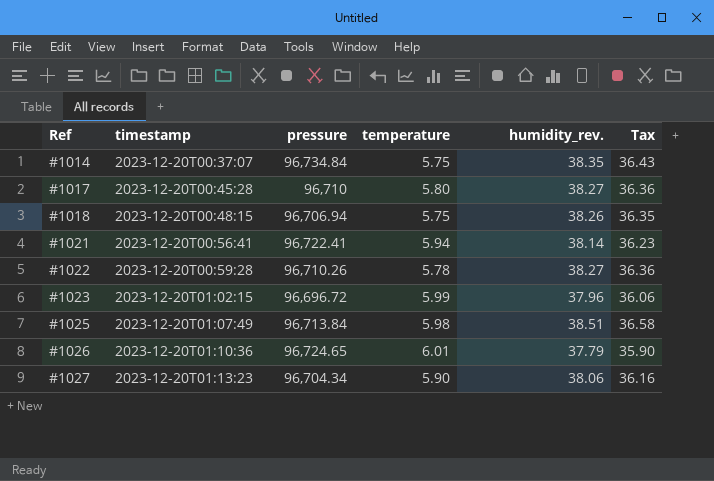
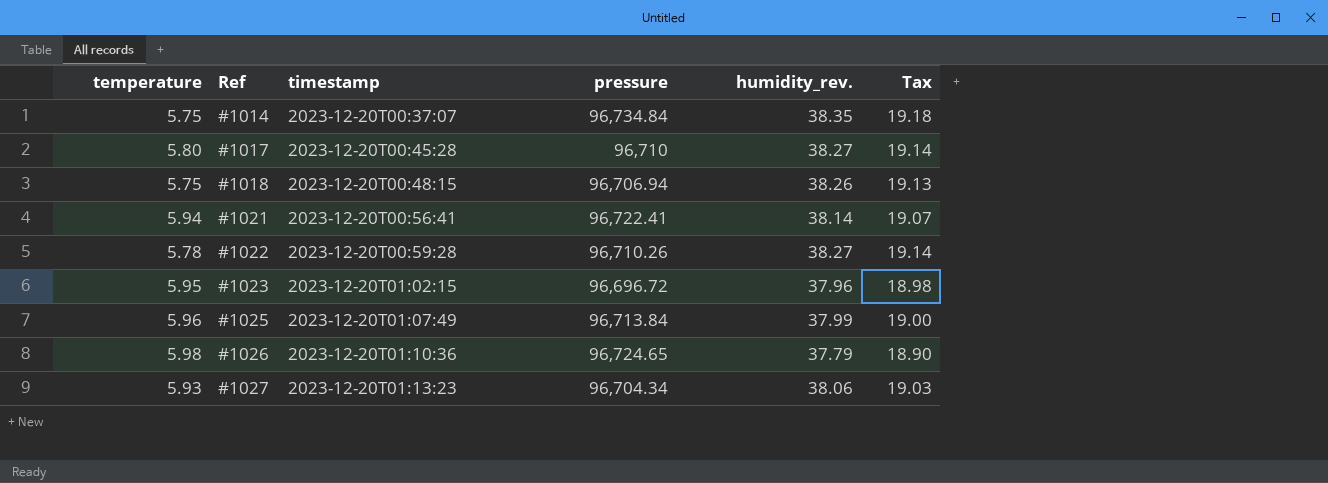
column temperature | position: 4 -> 1
column Tax | formula: [humidity_rev.] * 0.95 -> [humidity_rev.] * 0.5
#1023 | temperature: 5.99 -> 5.95
#1025 | temperature: 5.98 -> 5.96
#1025 | humidity_rev.: 38.51 -> 37.99
#1026 | temperature: 6.01 -> 5.98
#1027 | temperature: 5.90 -> 5.93

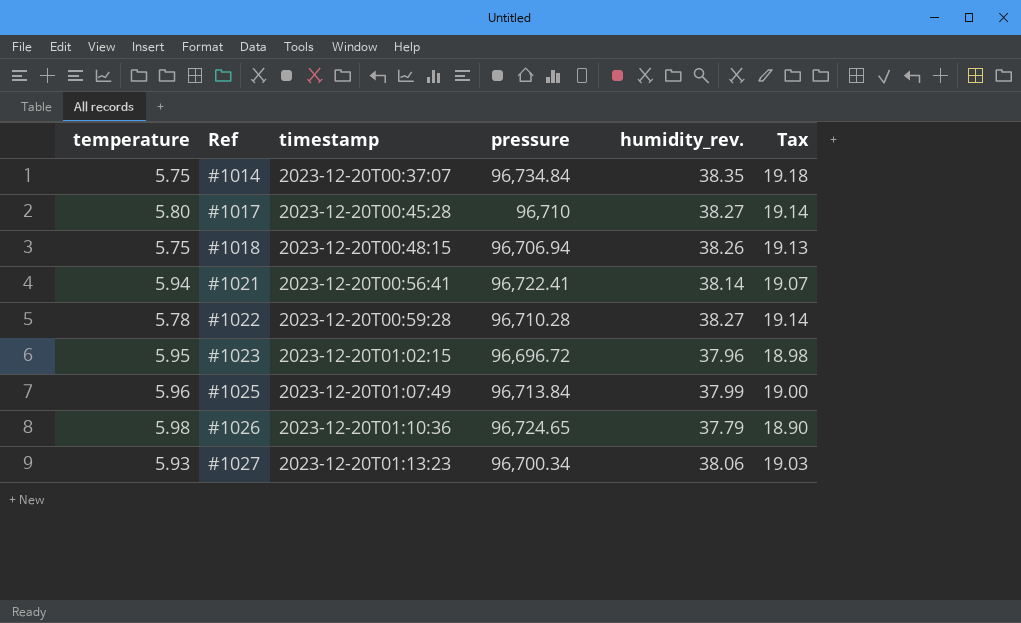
#1022 | pressure: 96,710.26 -> 96,710.28
#1027 | pressure: 96,704.34 -> 96,700.34

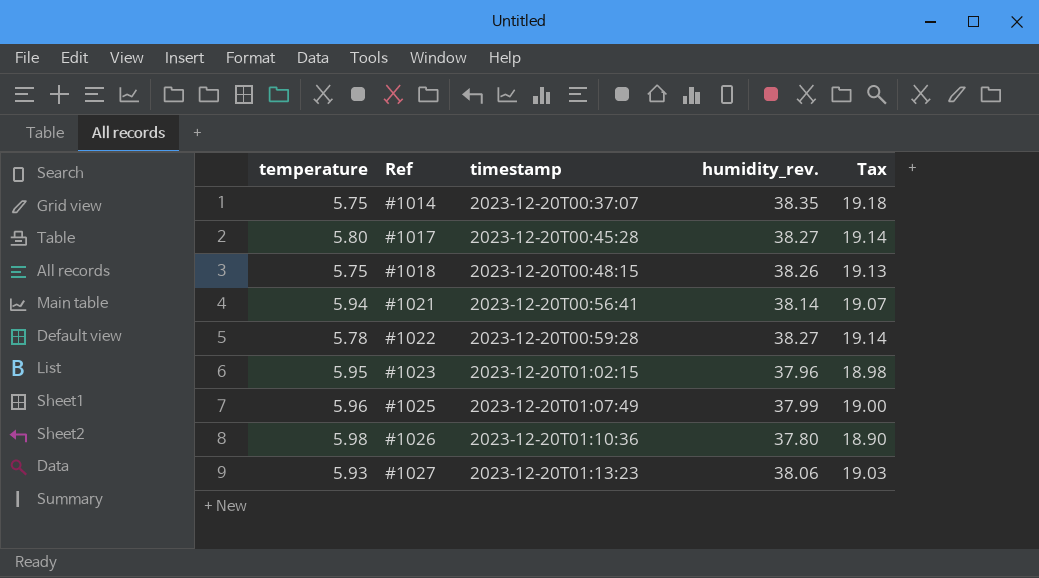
column pressure | position: 4 -> none
#1026 | humidity_rev.: 37.79 -> 37.80

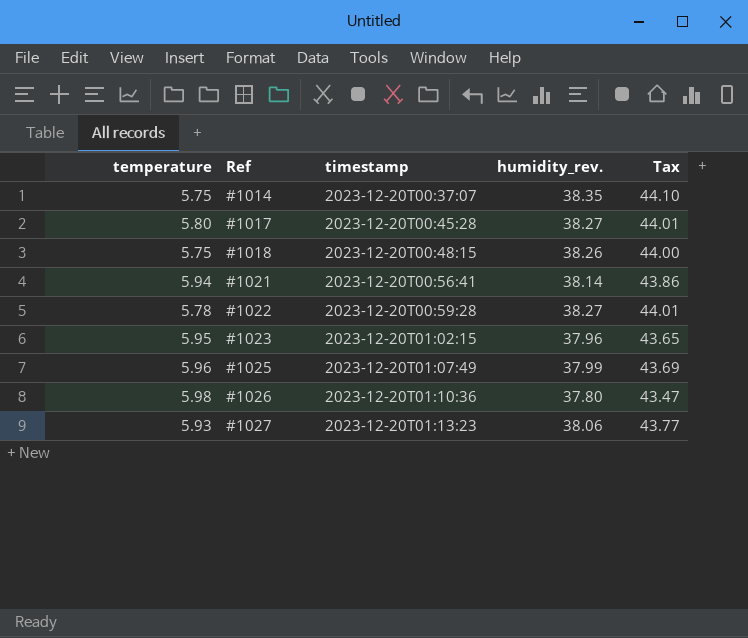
column Tax | formula: [humidity_rev.] * 0.5 -> [humidity_rev.] * 1.15

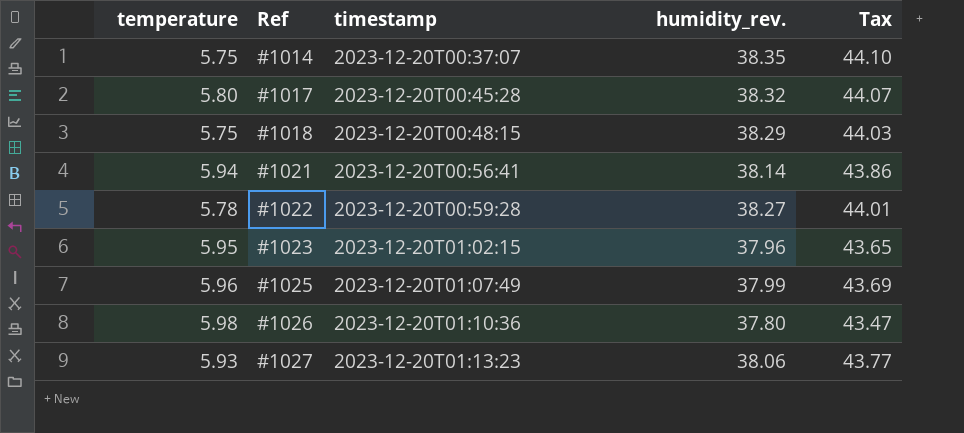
#1017 | humidity_rev.: 38.27 -> 38.32
#1017 | Tax: 44.01 -> 44.07
#1018 | humidity_rev.: 38.26 -> 38.29
#1018 | Tax: 44.00 -> 44.03

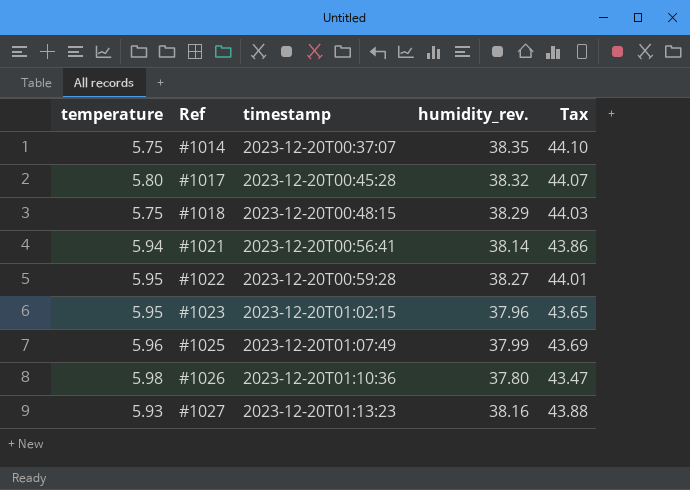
#1022 | temperature: 5.78 -> 5.95
#1027 | humidity_rev.: 38.06 -> 38.16
#1027 | Tax: 43.77 -> 43.88

